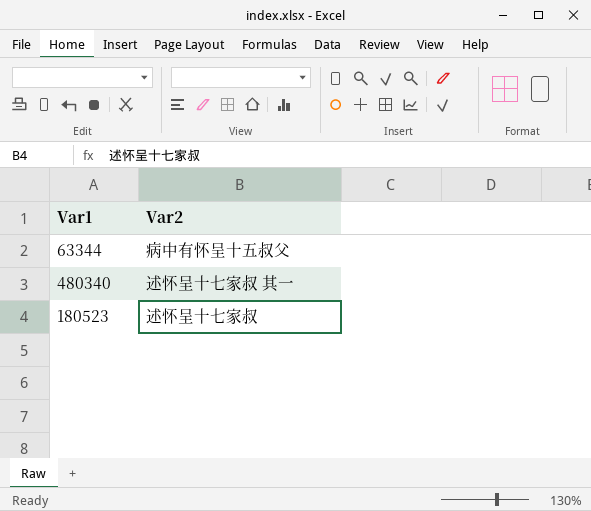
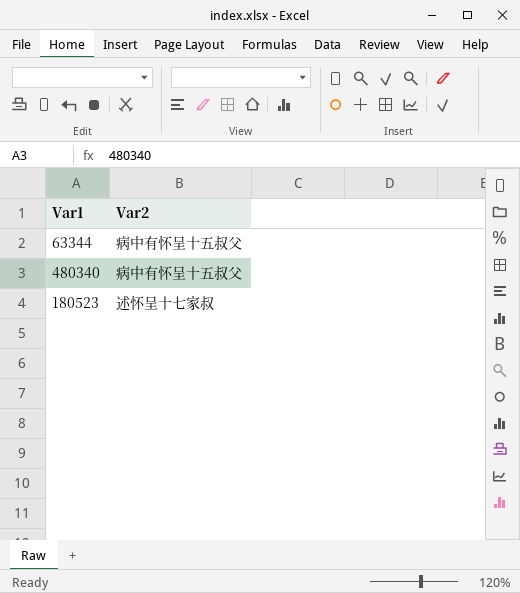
480340 | Var2: 述怀呈十七家叔 其一 -> 病中有怀呈十五叔父

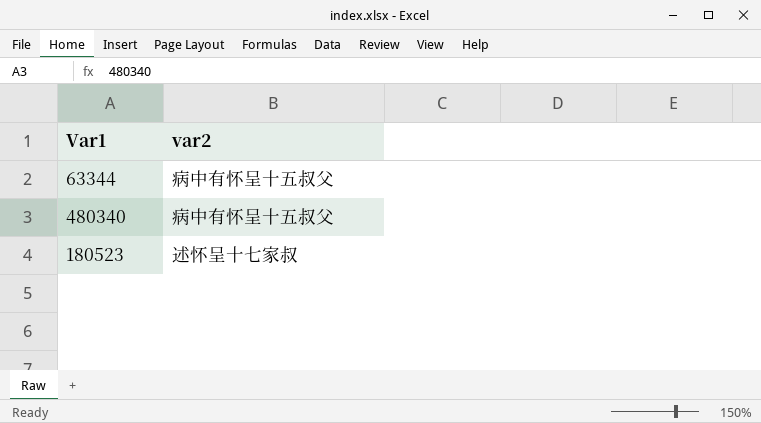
column name: Var2 -> var2

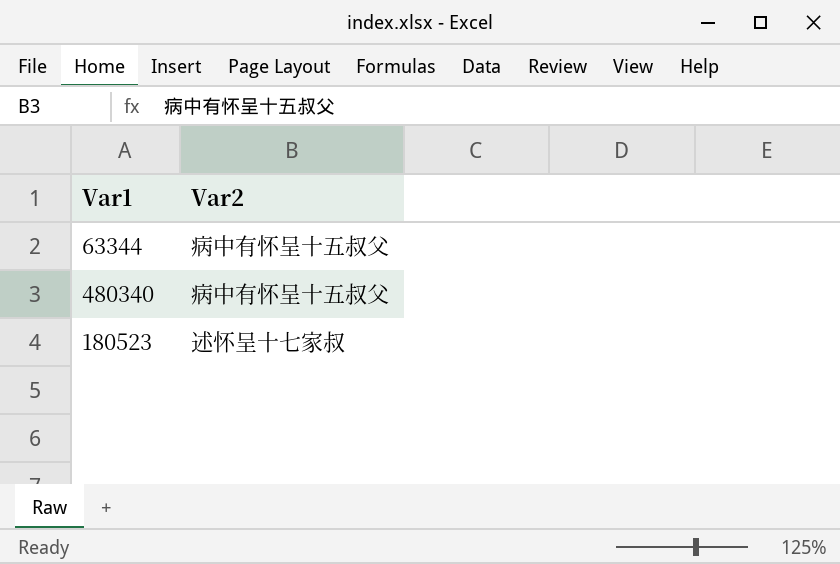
column name: var2 -> Var2

